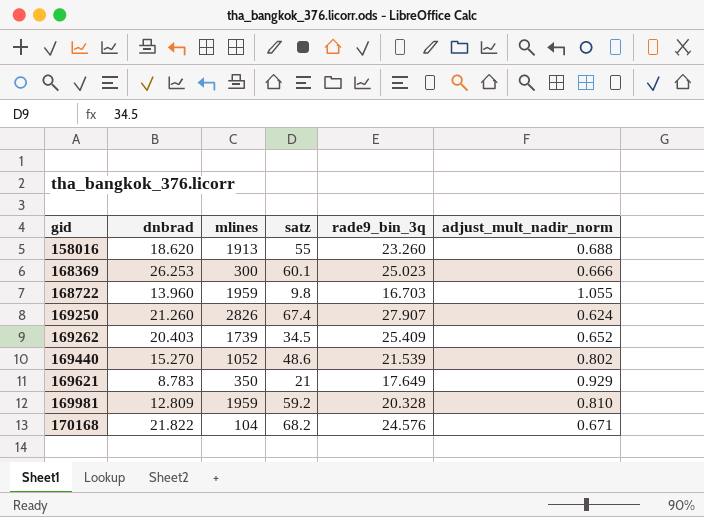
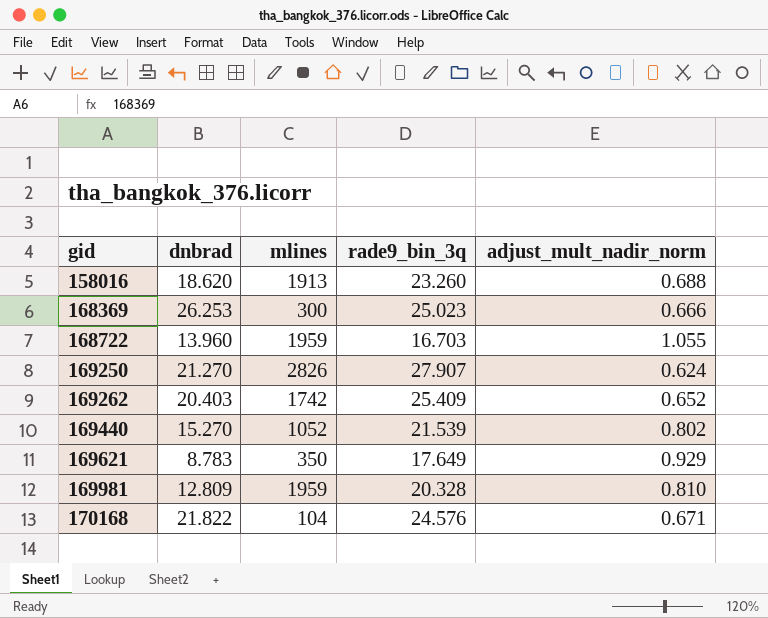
column satz | position: 4 -> none
169250 | dnbrad: 21.260 -> 21.270
169262 | mlines: 1739 -> 1742

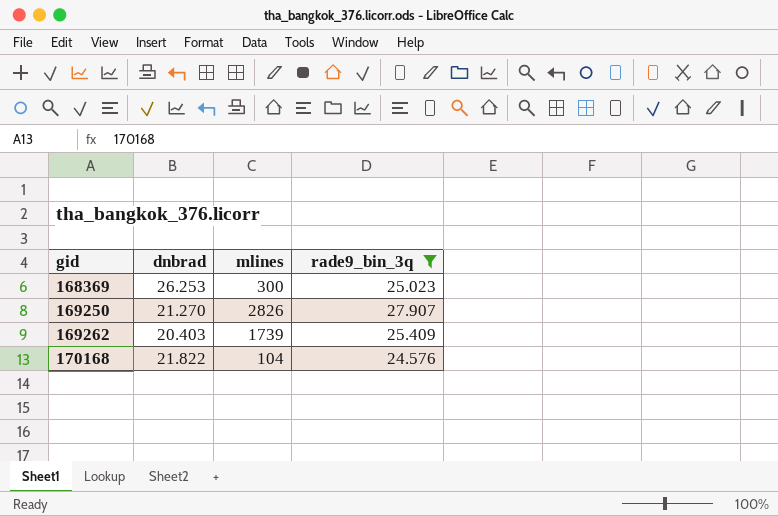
filter: none -> rade9_bin_3q >= 24.576
column adjust_mult_nadir_norm | position: 5 -> none
169262 | mlines: 1742 -> 1739

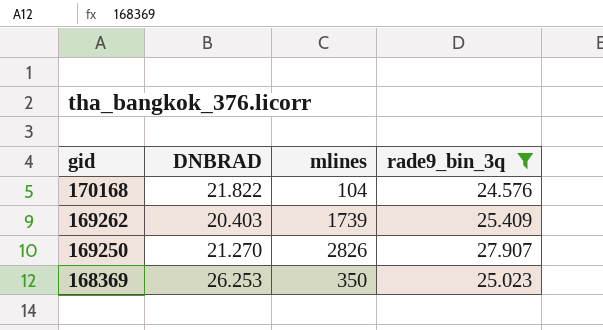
row order: gid ascending -> gid descending
column name: dnbrad -> DNBRAD
168369 | mlines: 300 -> 350

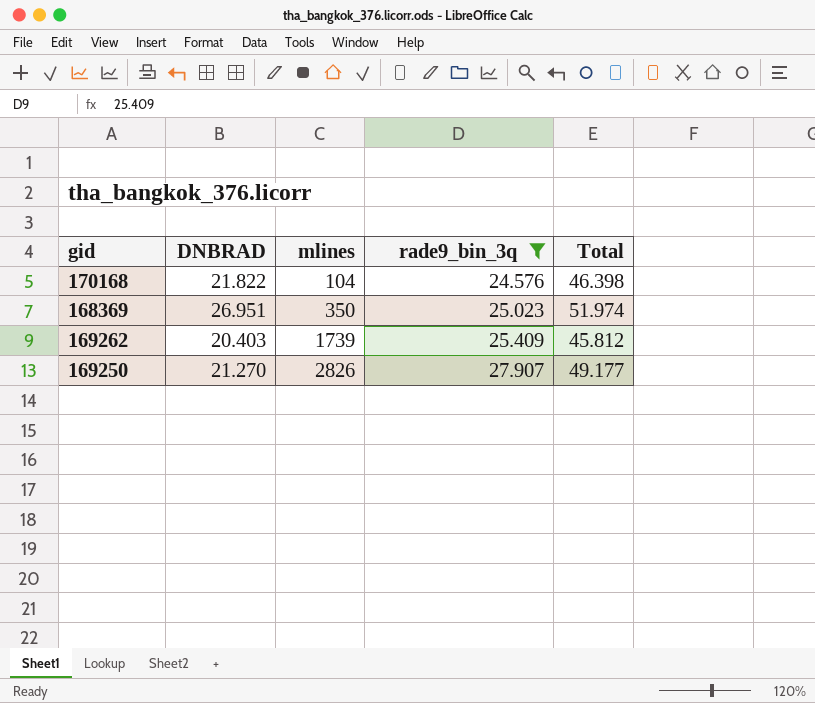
row order: gid descending -> mlines ascending
column Total | formula: none -> [DNBRAD] + [rade9_bin_3q]
168369 | DNBRAD: 26.253 -> 26.951

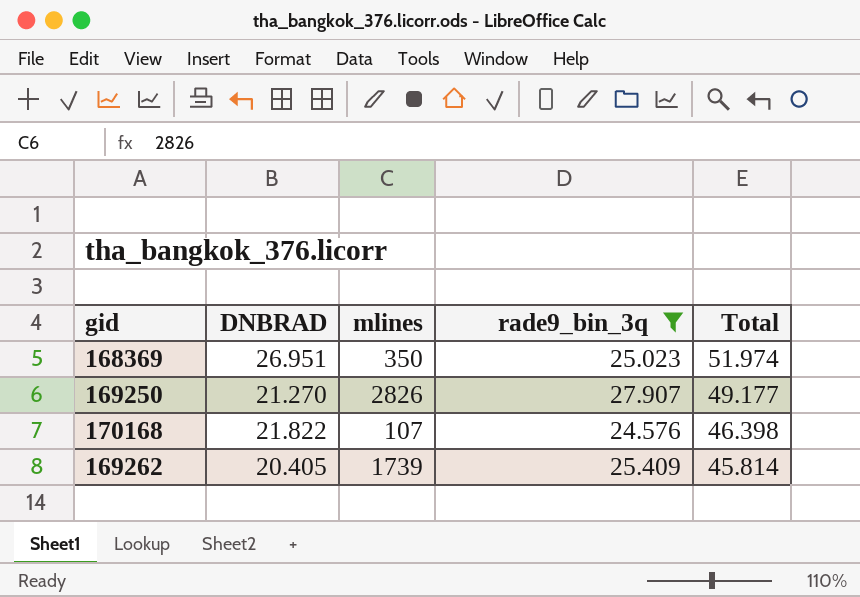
row order: mlines ascending -> Total descending
170168 | mlines: 104 -> 107
169262 | DNBRAD: 20.403 -> 20.405
169262 | Total: 45.812 -> 45.814

